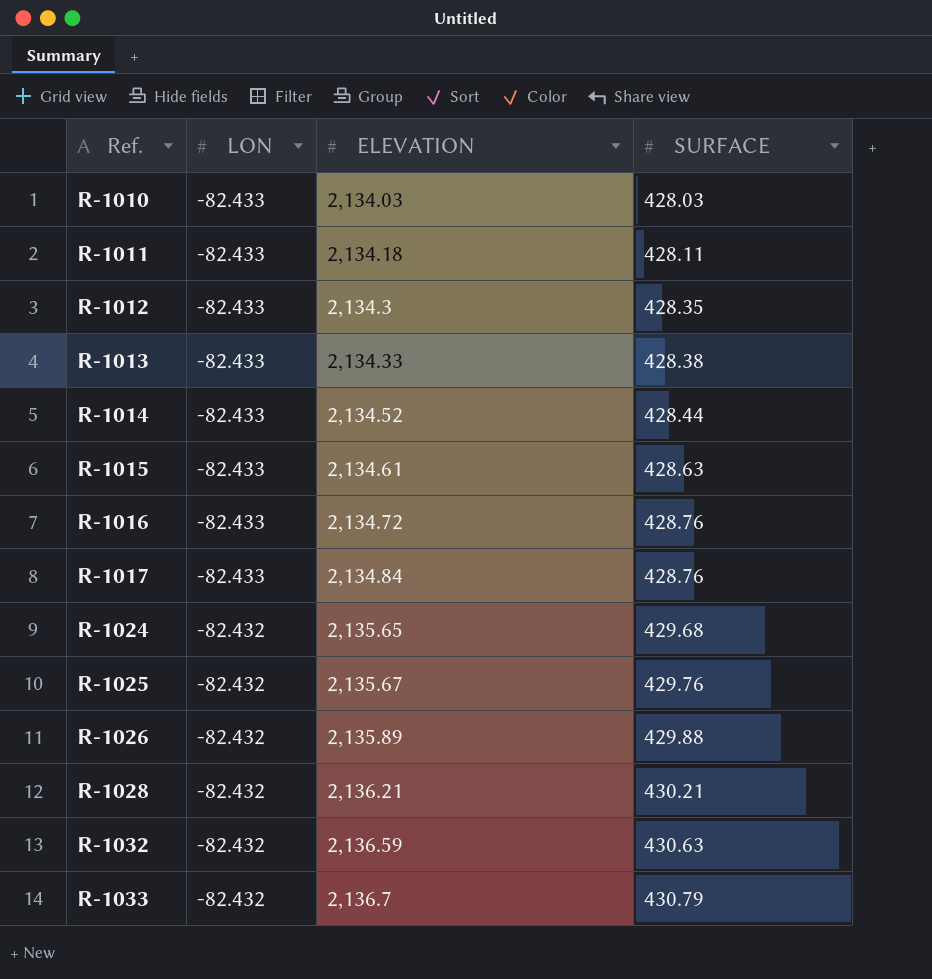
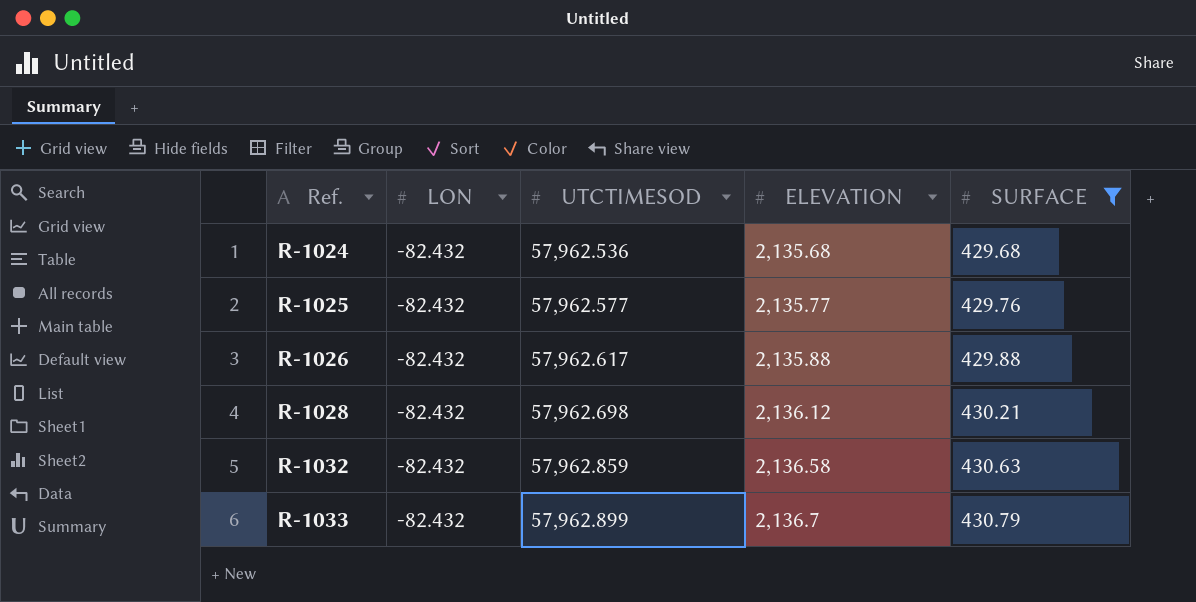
filter: none -> SURFACE >= 429.68
column UTCTIMESOD | position: none -> 3
R-1024 | ELEVATION: 2,135.65 -> 2,135.68
R-1025 | ELEVATION: 2,135.67 -> 2,135.77
R-1026 | ELEVATION: 2,135.89 -> 2,135.88
R-1028 | ELEVATION: 2,136.21 -> 2,136.12
R-1032 | ELEVATION: 2,136.59 -> 2,136.58

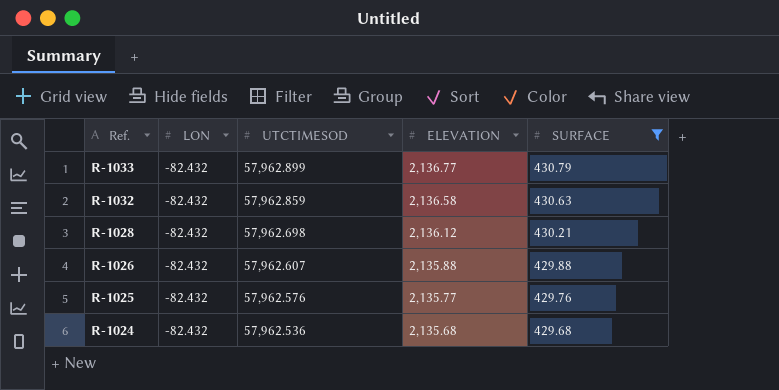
row order: Ref. ascending -> Ref. descending
R-1033 | ELEVATION: 2,136.7 -> 2,136.77
R-1026 | UTCTIMESOD: 57,962.617 -> 57,962.607
R-1025 | UTCTIMESOD: 57,962.577 -> 57,962.576

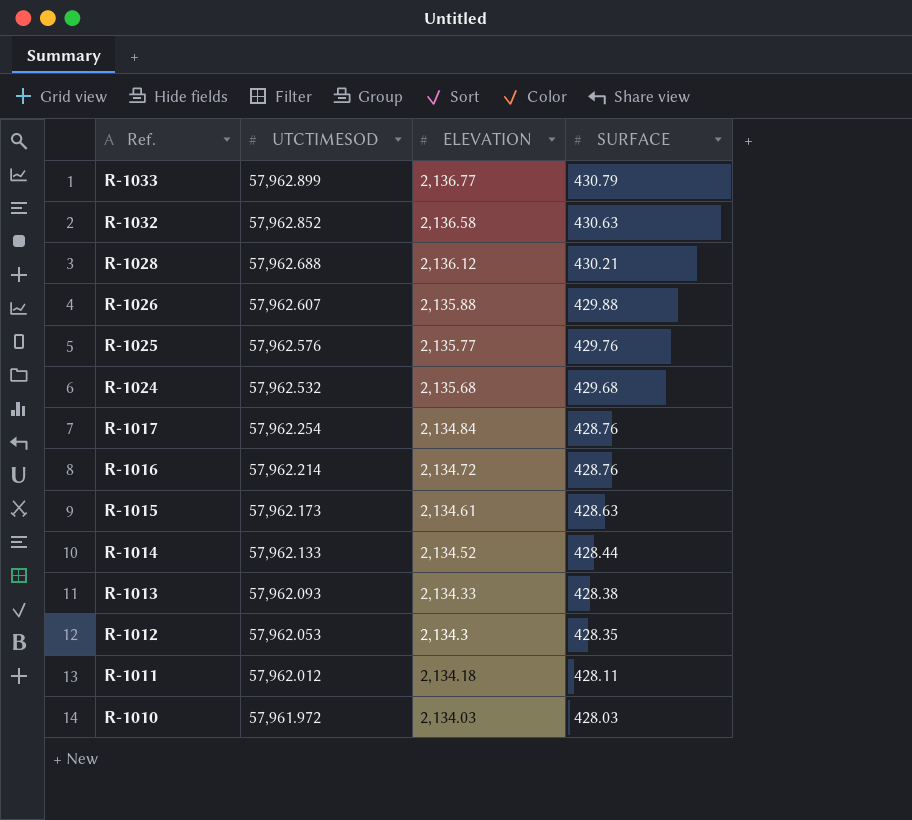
filter: SURFACE >= 429.68 -> none
column LON | position: 2 -> none
R-1032 | UTCTIMESOD: 57,962.859 -> 57,962.852
R-1028 | UTCTIMESOD: 57,962.698 -> 57,962.688
R-1024 | UTCTIMESOD: 57,962.536 -> 57,962.532

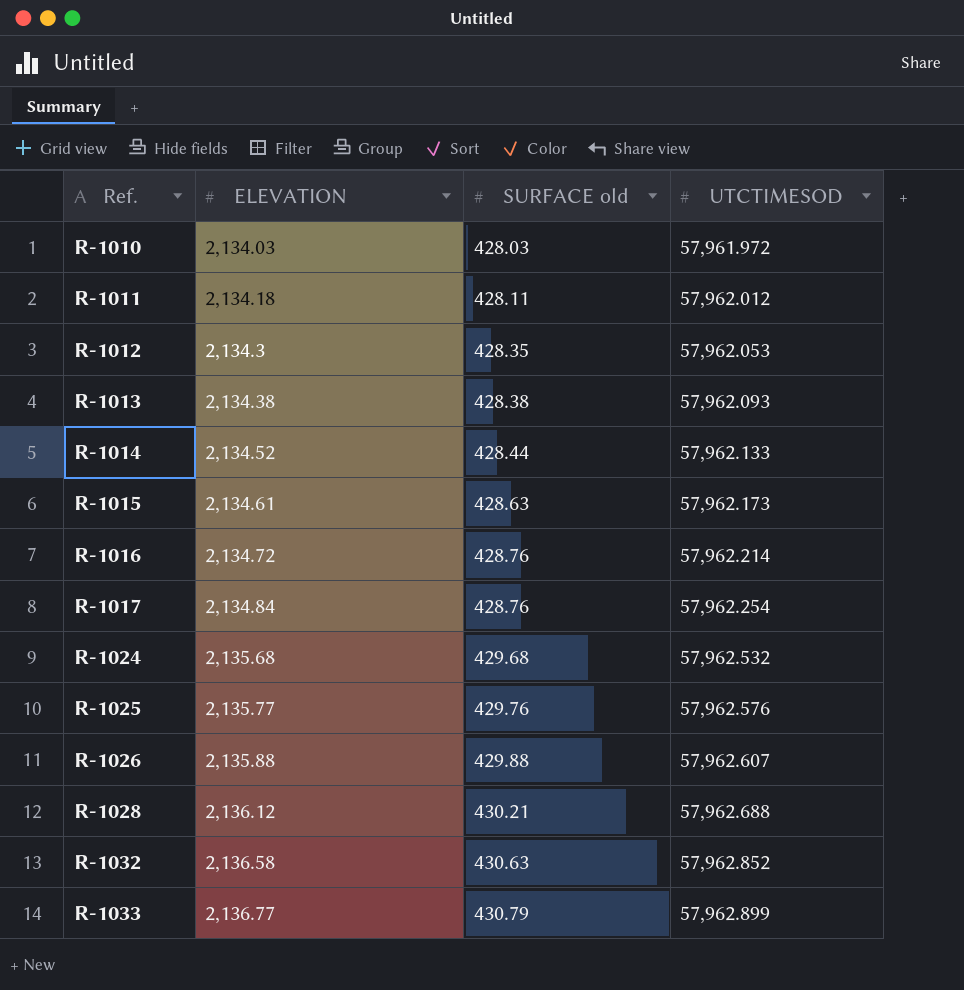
row order: Ref. descending -> Ref. ascending
column name: SURFACE -> SURFACE old
column UTCTIMESOD | position: 2 -> 4
R-1013 | ELEVATION: 2,134.33 -> 2,134.38

